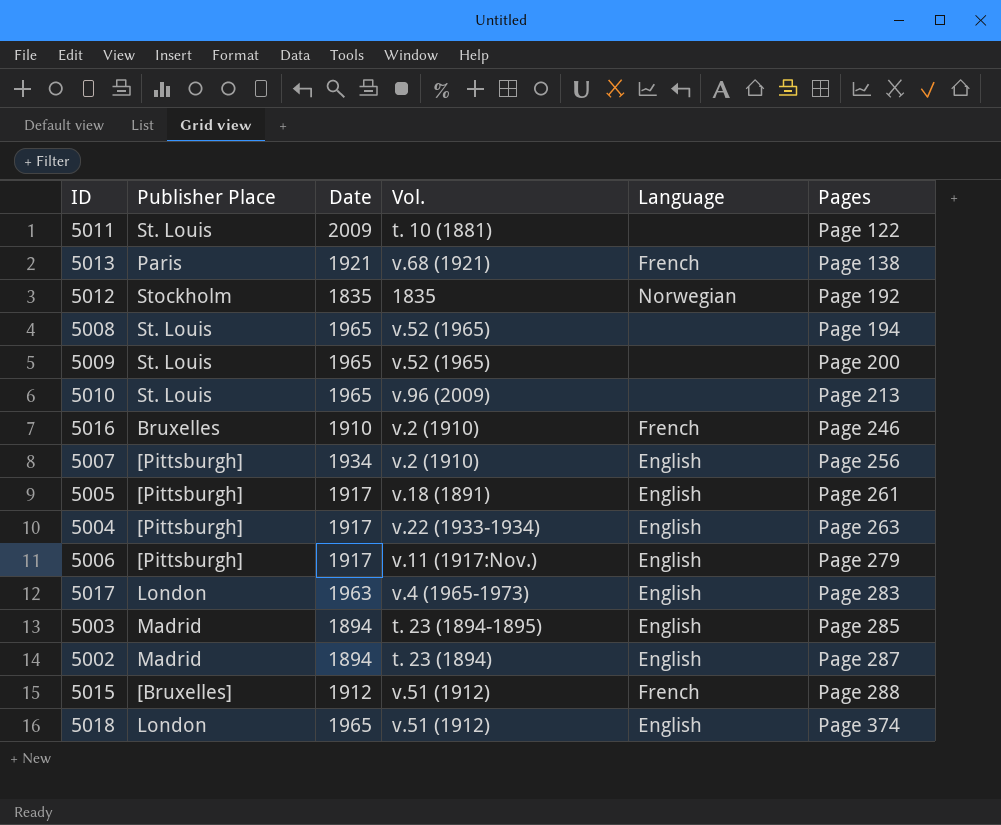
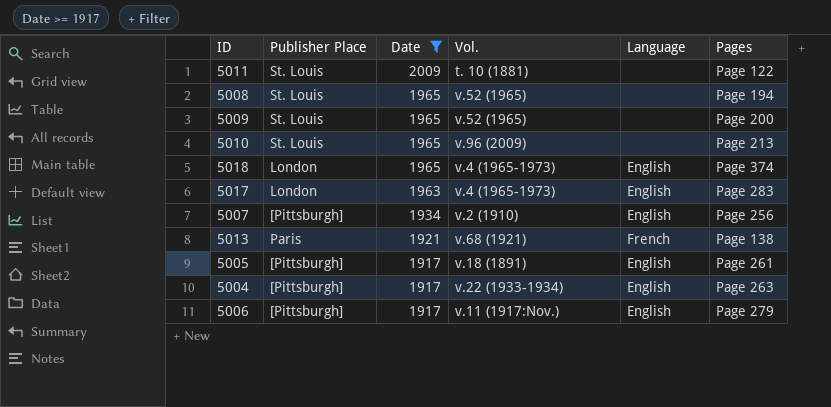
filter: none -> Date >= 1917
row order: Pages ascending -> Date descending
5018 | Vol.: v.51 (1912) -> v.4 (1965-1973)

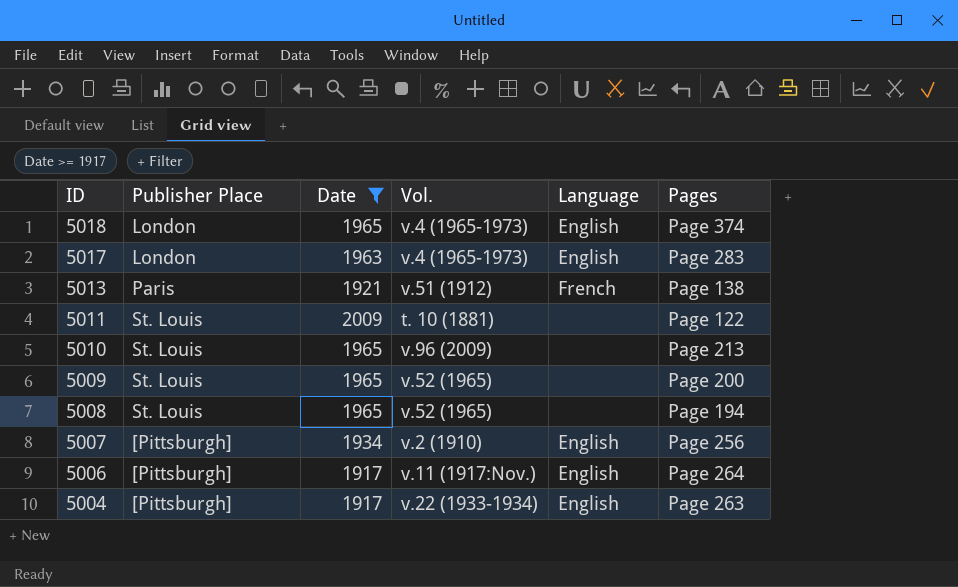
row order: Date descending -> ID descending
row 5005: [Pittsburgh] | 1917 | v.18 (1891) | English | Page 261 -> none
5013 | Vol.: v.68 (1921) -> v.51 (1912)
5006 | Pages: Page 279 -> Page 264

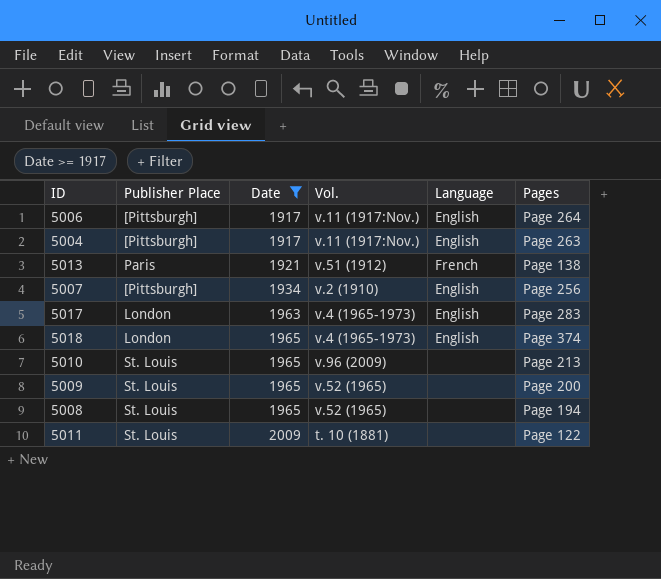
row order: ID descending -> Date ascending
5004 | Vol.: v.22 (1933-1934) -> v.11 (1917:Nov.)

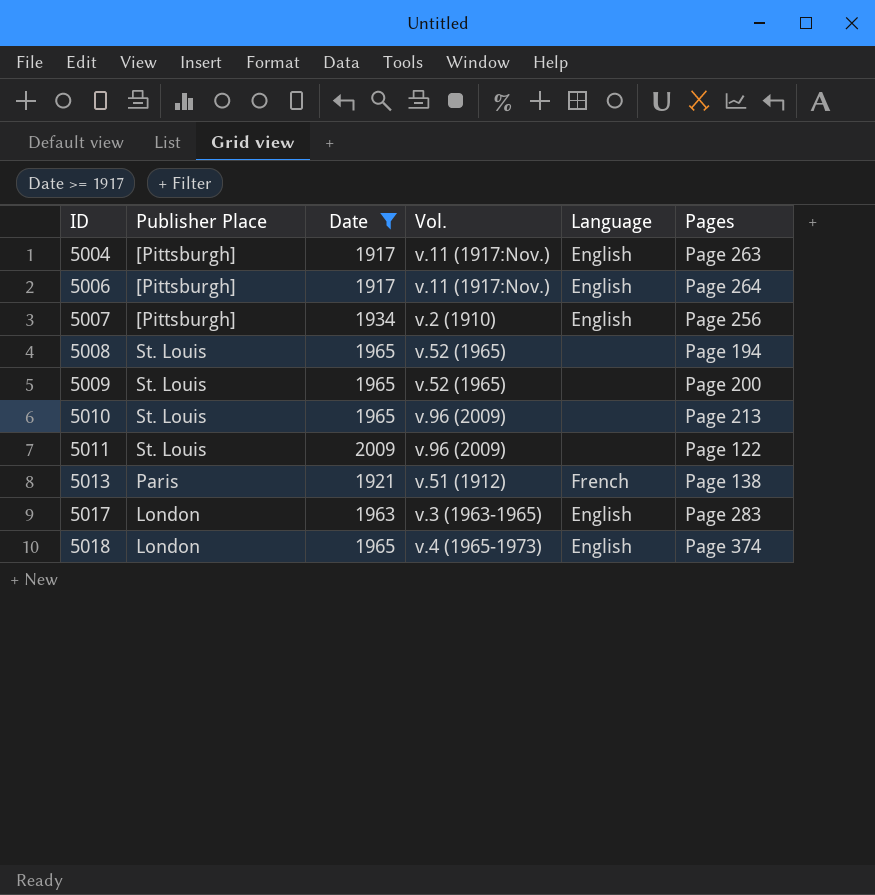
row order: Date ascending -> ID ascending
5011 | Vol.: t. 10 (1881) -> v.96 (2009)
5017 | Vol.: v.4 (1965-1973) -> v.3 (1963-1965)

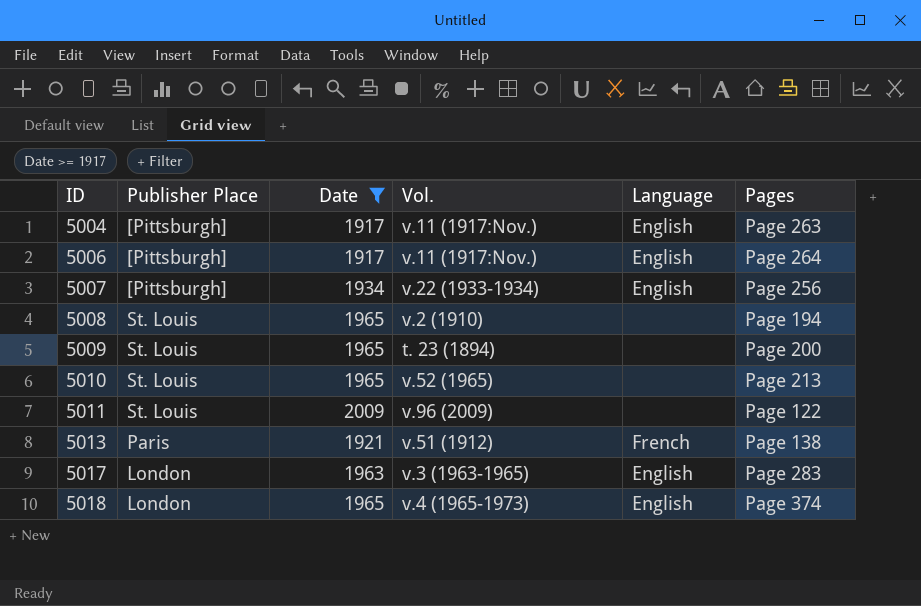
5007 | Vol.: v.2 (1910) -> v.22 (1933-1934)
5008 | Vol.: v.52 (1965) -> v.2 (1910)
5009 | Vol.: v.52 (1965) -> t. 23 (1894)
5010 | Vol.: v.96 (2009) -> v.52 (1965)

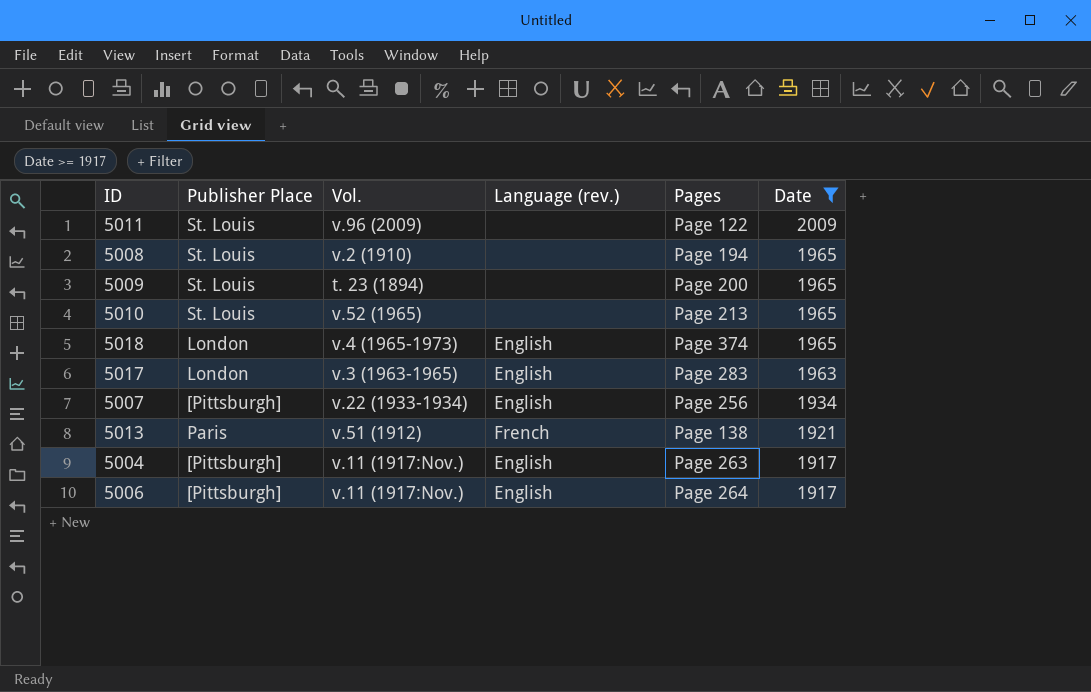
row order: ID ascending -> Date descending
column name: Language -> Language (rev.)
column Date | position: 3 -> 6

